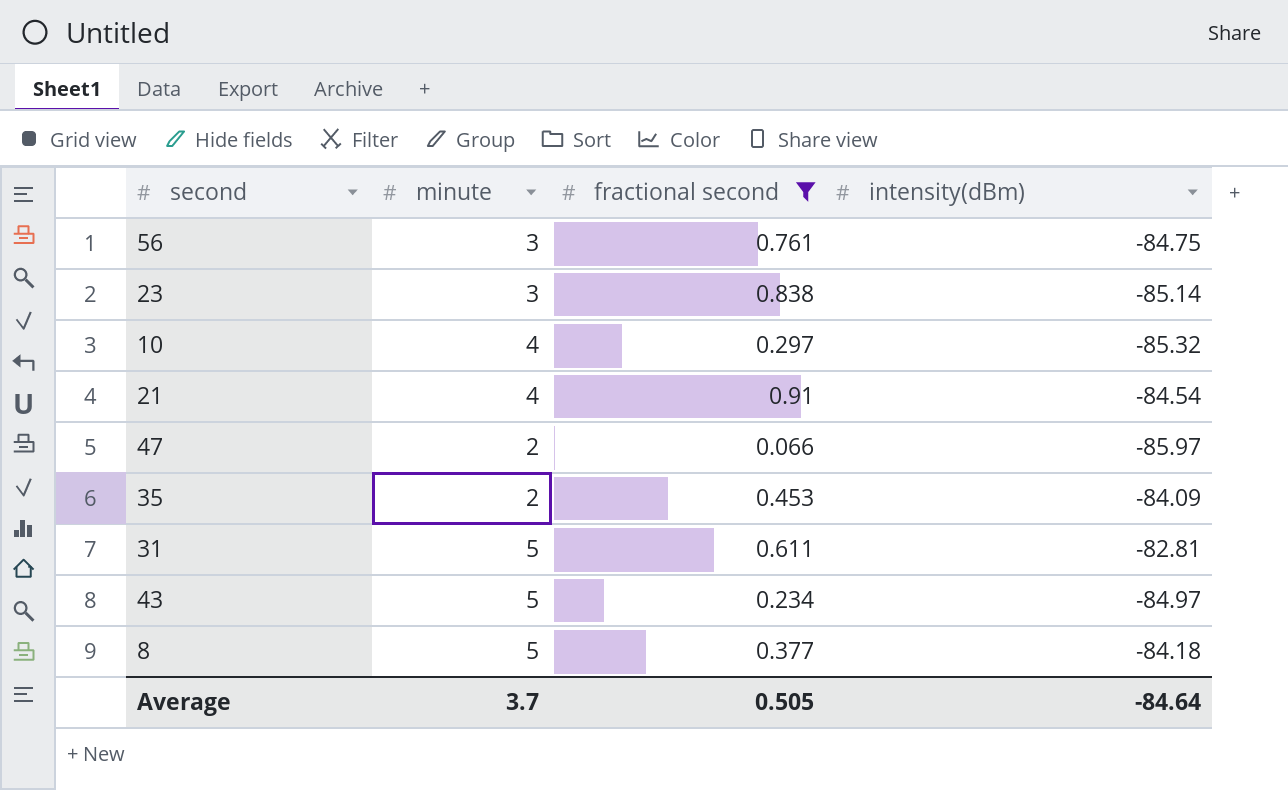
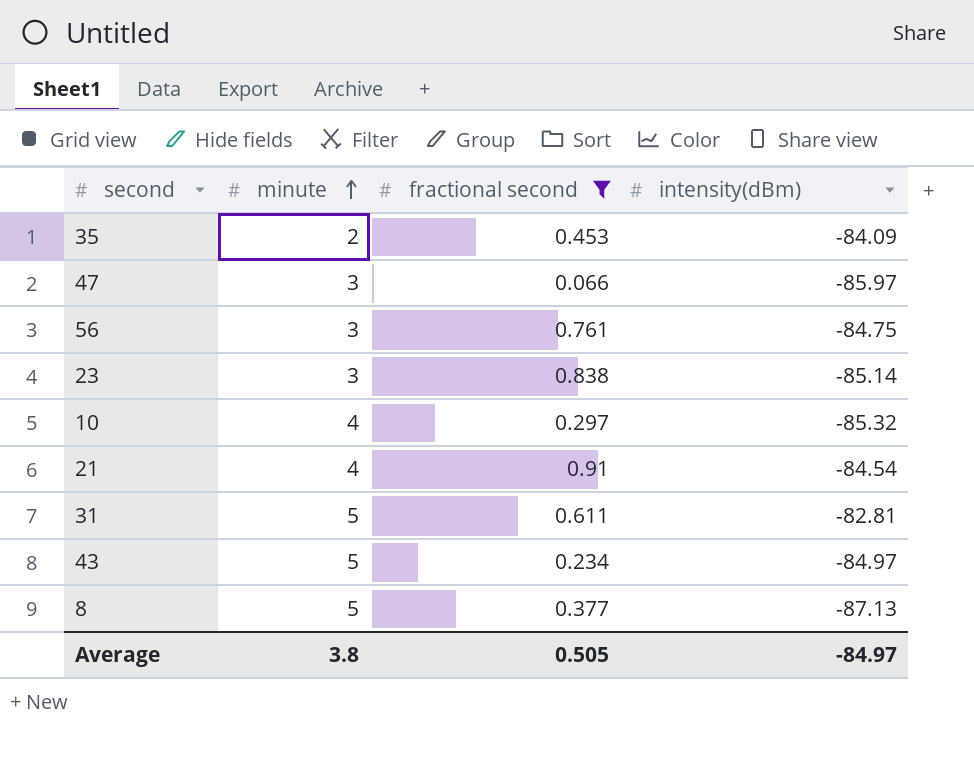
row order: none -> minute ascending
47 | minute: 2 -> 3
8 | intensity(dBm): -84.18 -> -87.13
Average | minute: 3.7 -> 3.8
Average | intensity(dBm): -84.64 -> -84.97

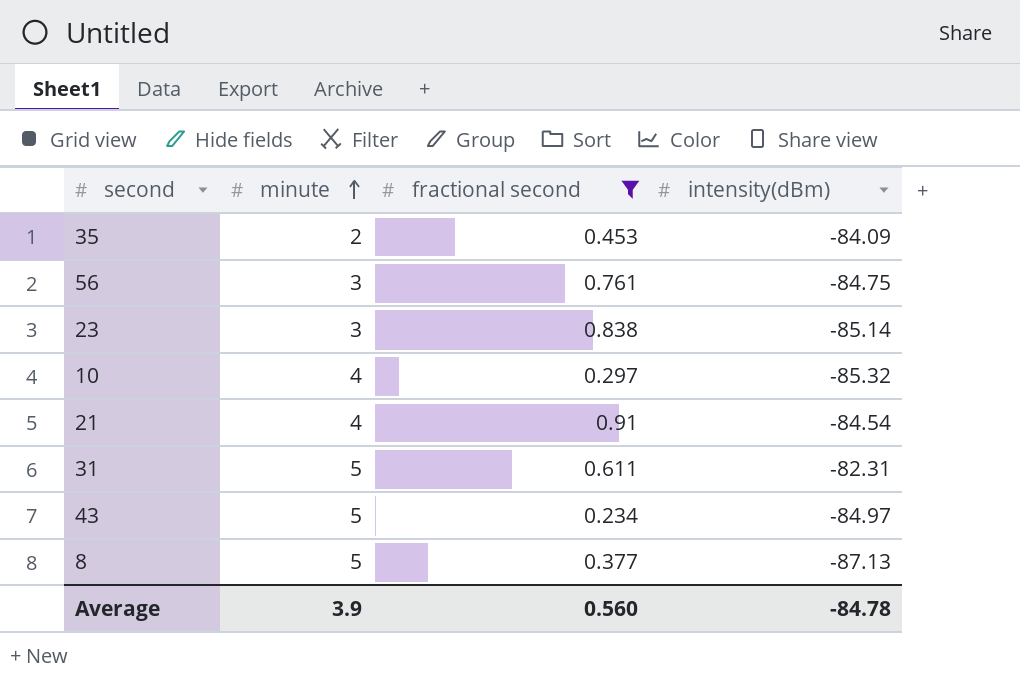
row 47: 3 | 0.066 | -85.97 -> none
31 | intensity(dBm): -82.81 -> -82.31
Average | minute: 3.8 -> 3.9
Average | fractional second: 0.505 -> 0.560
Average | intensity(dBm): -84.97 -> -84.78

